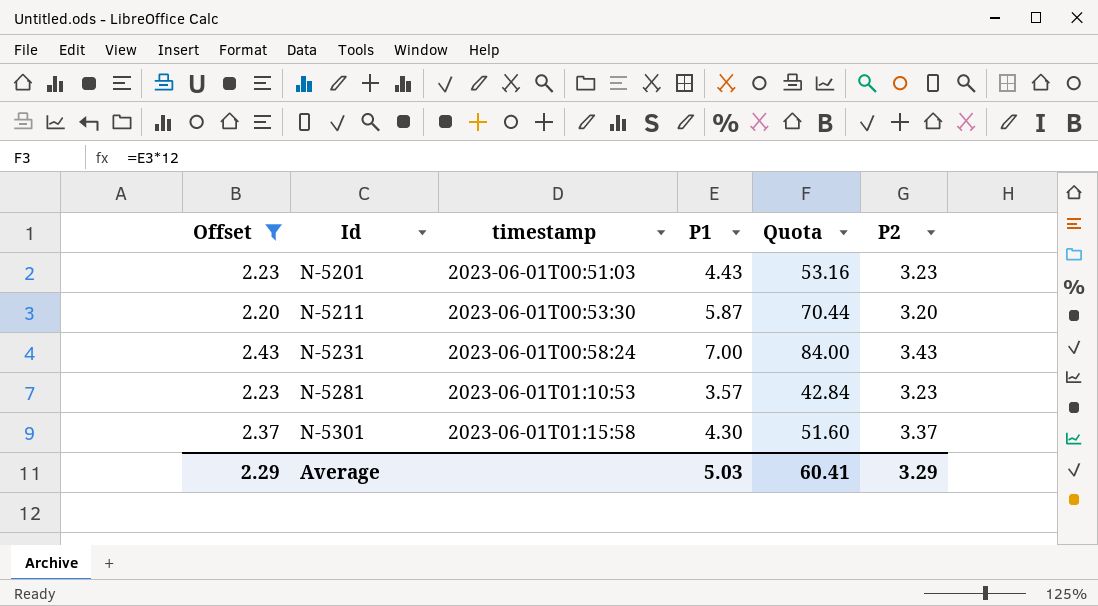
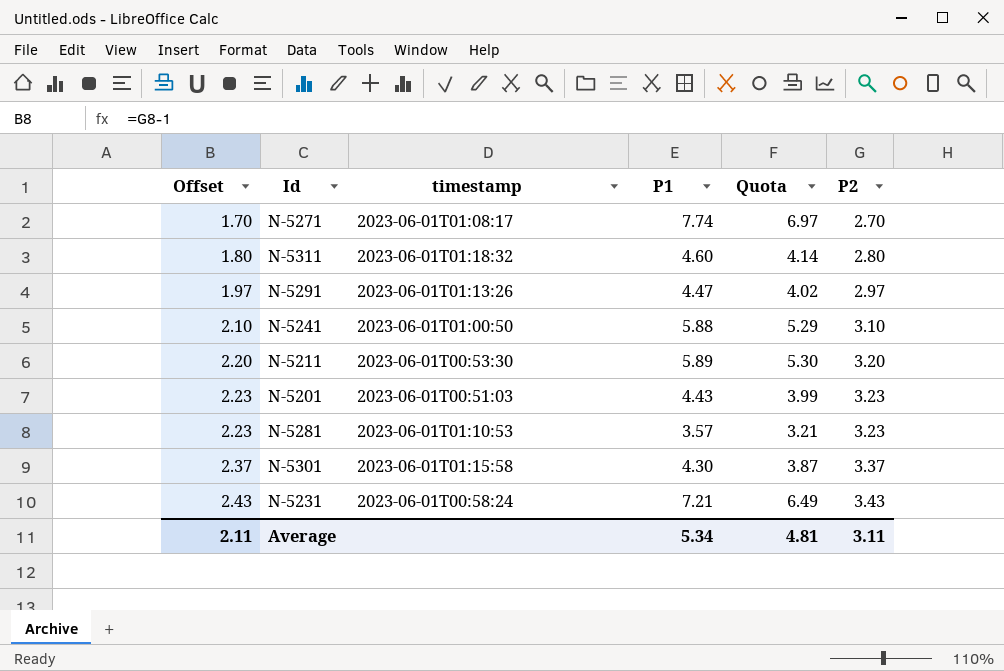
filter: Offset >= 2.20 -> none
row order: Id ascending -> Offset ascending
column Quota | formula: [P1] * 12 -> [P1] * 0.9
N-5211 | P1: 5.87 -> 5.89
N-5231 | P1: 7.00 -> 7.21
Average | Offset: 2.29 -> 2.11
Average | P1: 5.03 -> 5.34
Average | Quota: 60.41 -> 4.81
Average | P2: 3.29 -> 3.11

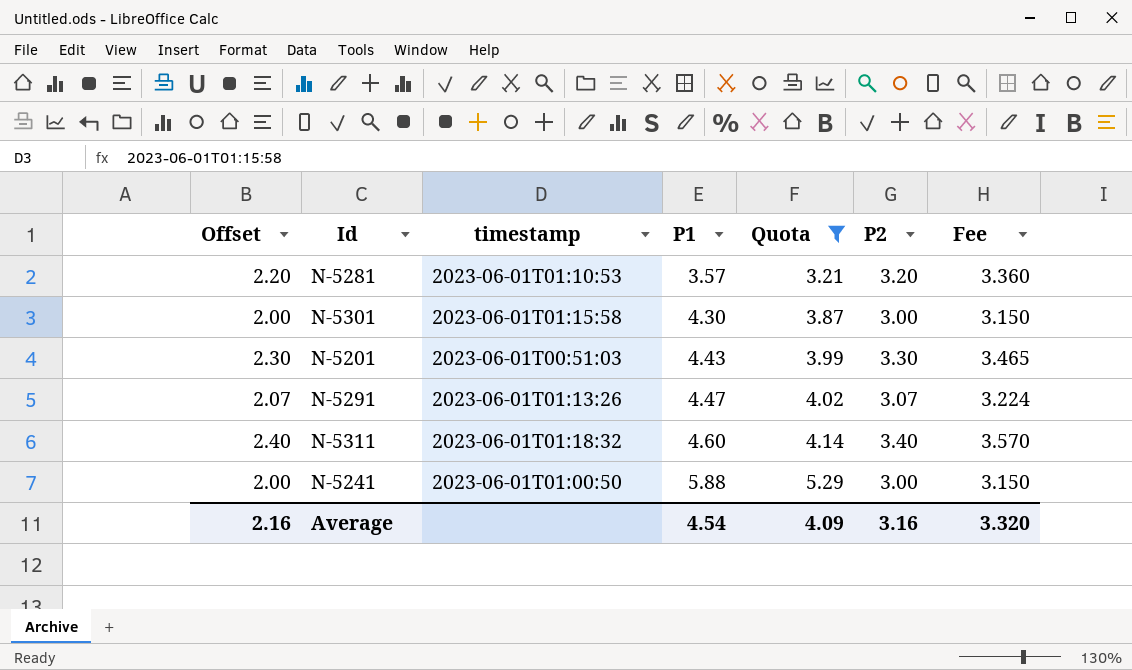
filter: none -> Quota <= 5.29
row order: Offset ascending -> P1 ascending
column Fee | formula: none -> [P2] * 1.05
N-5281 | Offset: 2.23 -> 2.20
N-5281 | P2: 3.23 -> 3.20
N-5301 | Offset: 2.37 -> 2.00
N-5301 | P2: 3.37 -> 3.00
N-5201 | Offset: 2.23 -> 2.30
N-5201 | P2: 3.23 -> 3.30
N-5291 | Offset: 1.97 -> 2.07
N-5291 | P2: 2.97 -> 3.07
N-5311 | Offset: 1.80 -> 2.40
N-5311 | P2: 2.80 -> 3.40
N-5241 | Offset: 2.10 -> 2.00
N-5241 | P2: 3.10 -> 3.00
Average | Offset: 2.11 -> 2.16
Average | P1: 5.34 -> 4.54
Average | Quota: 4.81 -> 4.09
Average | P2: 3.11 -> 3.16

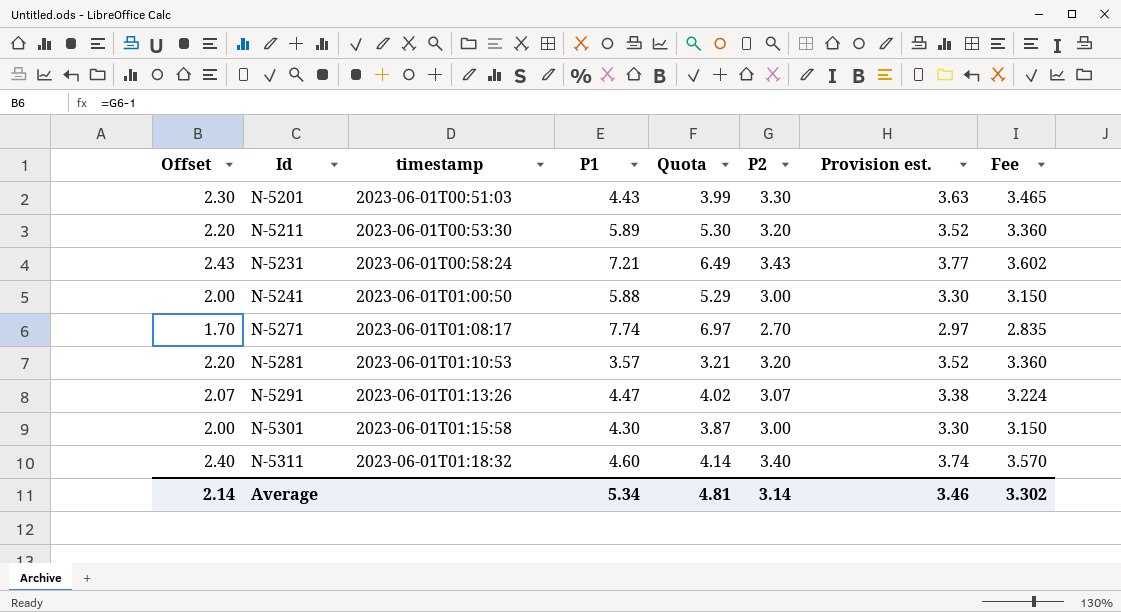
filter: Quota <= 5.29 -> none
row order: P1 ascending -> Id ascending
column Provision est. | formula: none -> [P2] * 1.1
Average | Offset: 2.16 -> 2.14
Average | P1: 4.54 -> 5.34
Average | Quota: 4.09 -> 4.81
Average | P2: 3.16 -> 3.14
Average | Fee: 3.320 -> 3.302

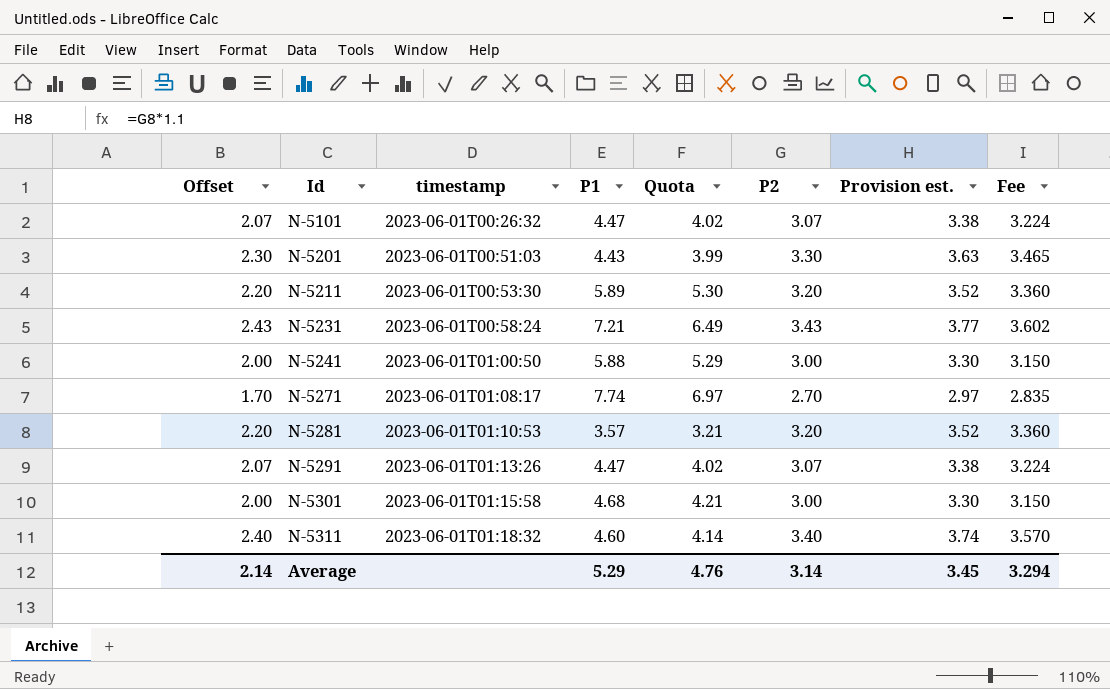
row N-5101: none -> 2.07 | 2023-06-01T00:26:32 | 4.47 | 4.02 | 3.07 | 3.38 | 3.224
N-5301 | P1: 4.30 -> 4.68
N-5301 | Quota: 3.87 -> 4.21
Average | P1: 5.34 -> 5.29
Average | Quota: 4.81 -> 4.76
Average | Provision est.: 3.46 -> 3.45
Average | Fee: 3.302 -> 3.294

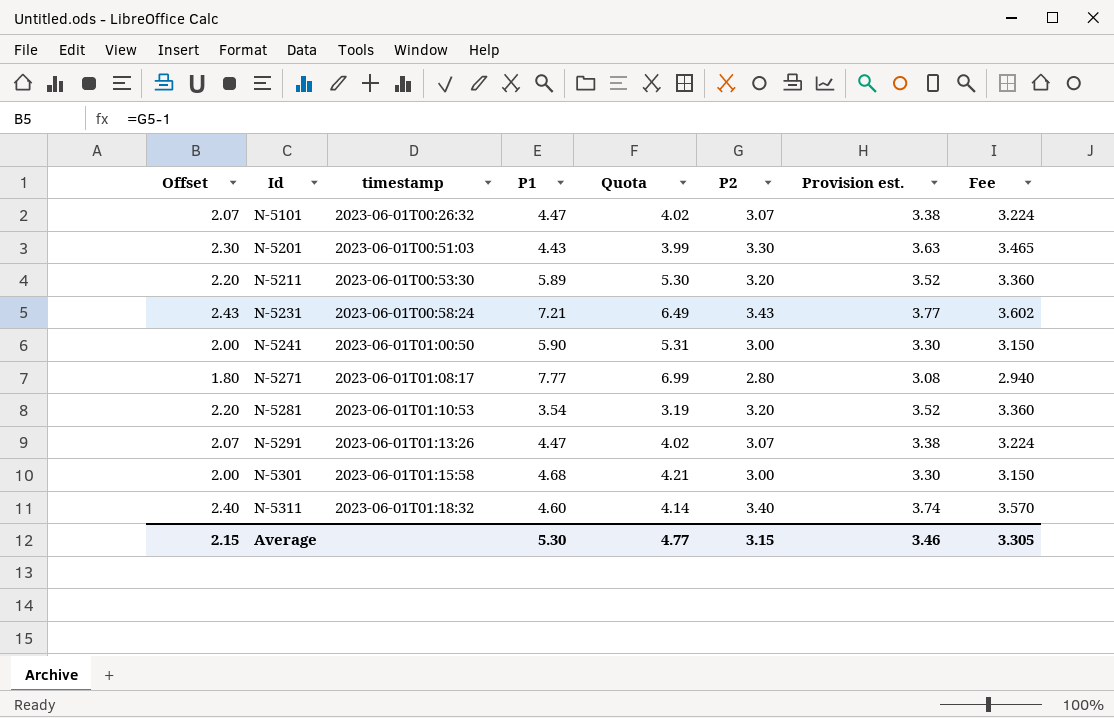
N-5241 | P1: 5.88 -> 5.90
N-5241 | Quota: 5.29 -> 5.31
N-5271 | Offset: 1.70 -> 1.80
N-5271 | P1: 7.74 -> 7.77
N-5271 | Quota: 6.97 -> 6.99
N-5271 | P2: 2.70 -> 2.80
N-5271 | Provision est.: 2.97 -> 3.08
N-5271 | Fee: 2.835 -> 2.940
N-5281 | P1: 3.57 -> 3.54
N-5281 | Quota: 3.21 -> 3.19
Average | Offset: 2.14 -> 2.15
Average | P1: 5.29 -> 5.30
Average | Quota: 4.76 -> 4.77
Average | P2: 3.14 -> 3.15
Average | Provision est.: 3.45 -> 3.46
Average | Fee: 3.294 -> 3.305

